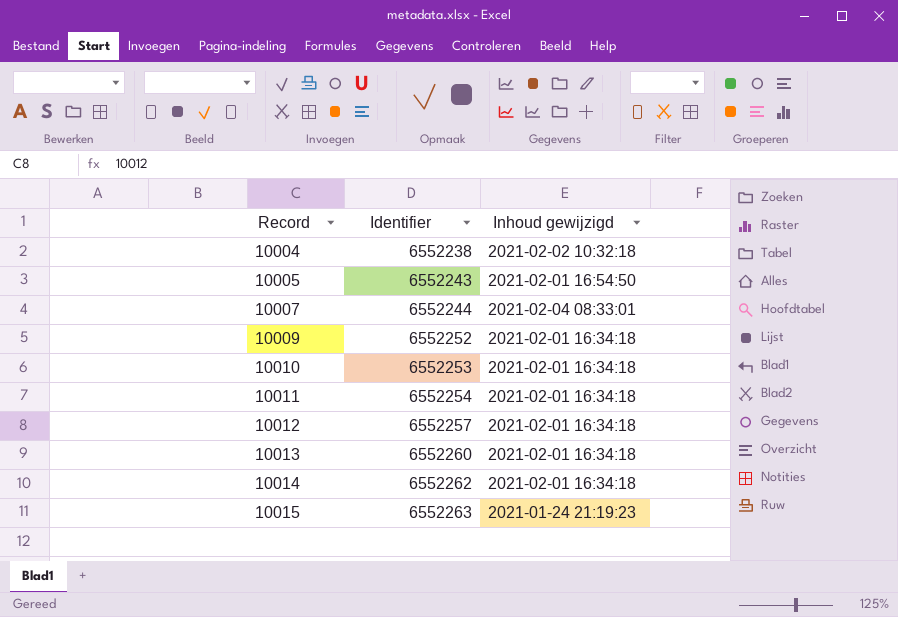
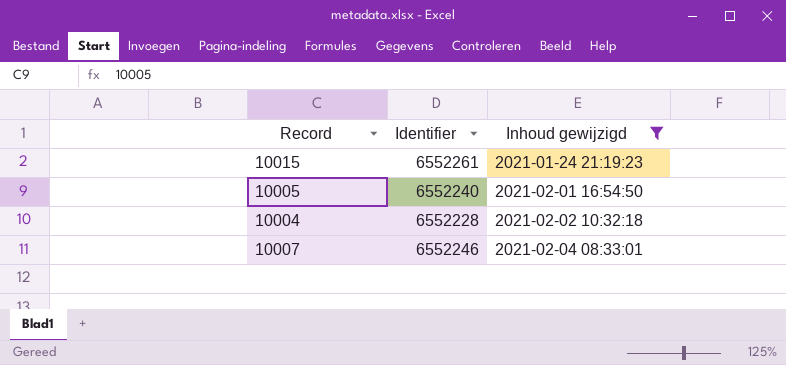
filter: none -> Inhoud gewijzigd != 2021-02-01 16:34:18
row order: Record ascending -> Inhoud gewijzigd ascending
10015 | Identifier: 6552263 -> 6552261
10005 | Identifier: 6552243 -> 6552240
10004 | Identifier: 6552238 -> 6552228
10007 | Identifier: 6552244 -> 6552246

